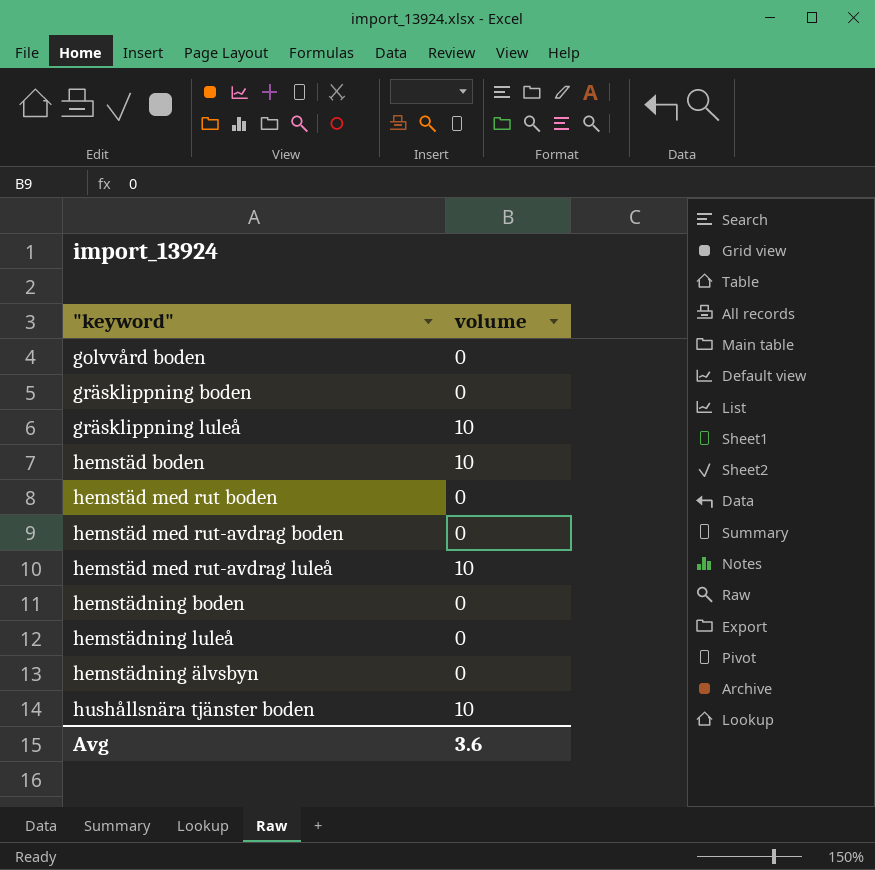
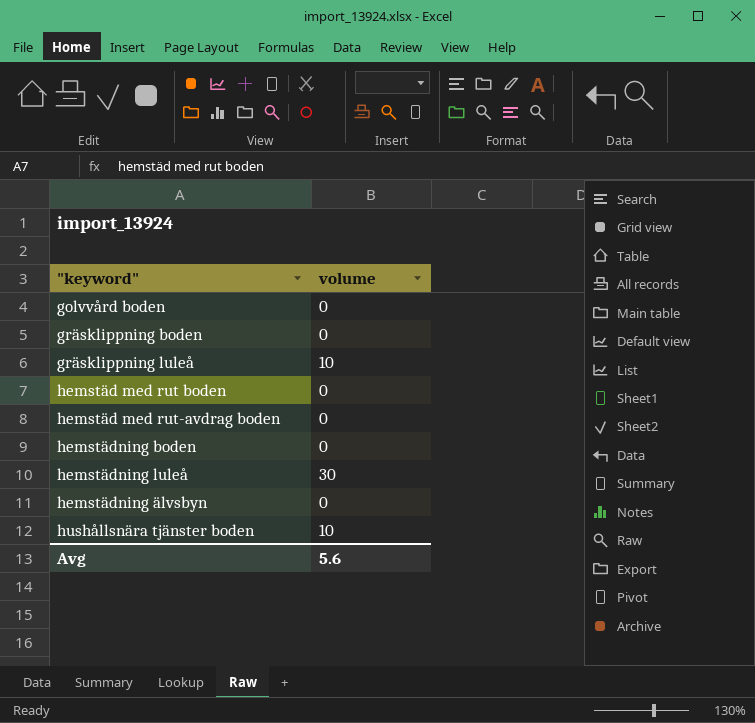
row hemstäd boden: 10 -> none
row hemstäd med rut-avdrag luleå: 10 -> none
hemstädning luleå | volume: 0 -> 30
Avg | volume: 3.6 -> 5.6

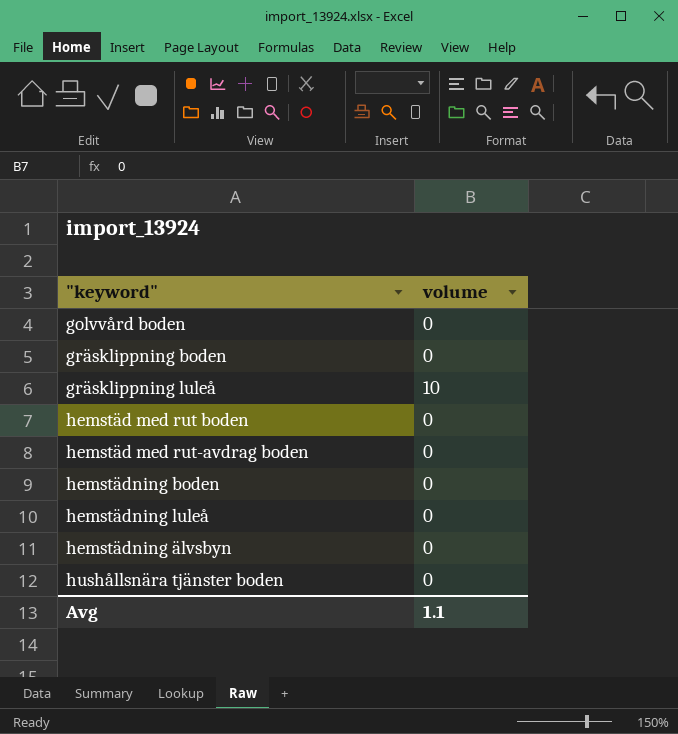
hemstädning luleå | volume: 30 -> 0
hushållsnära tjänster boden | volume: 10 -> 0
Avg | volume: 5.6 -> 1.1

